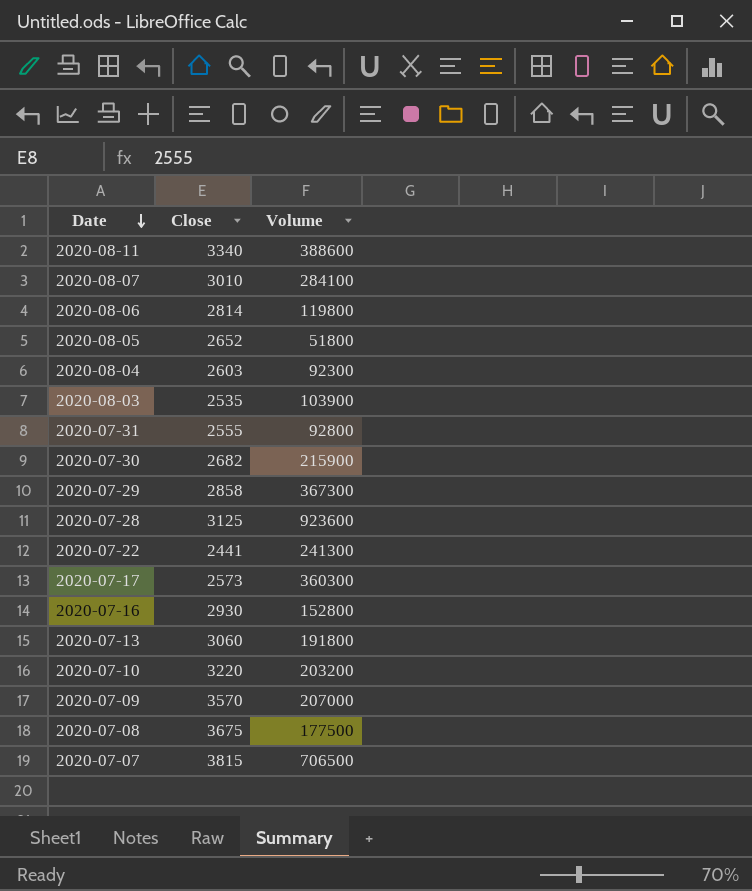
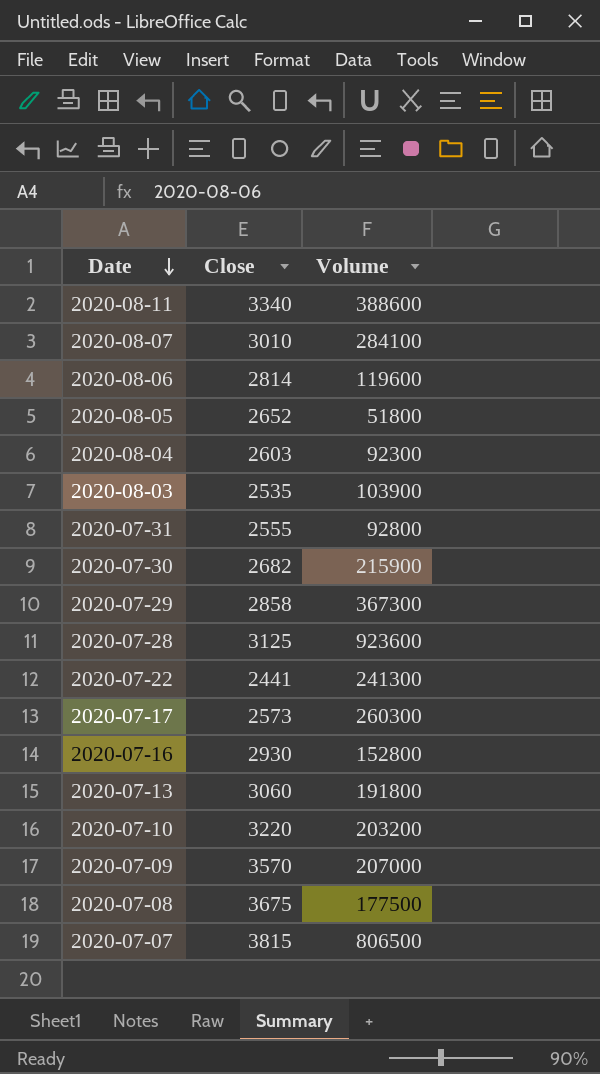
2020-08-06 | Volume: 119800 -> 119600
2020-07-17 | Volume: 360300 -> 260300
2020-07-07 | Volume: 706500 -> 806500

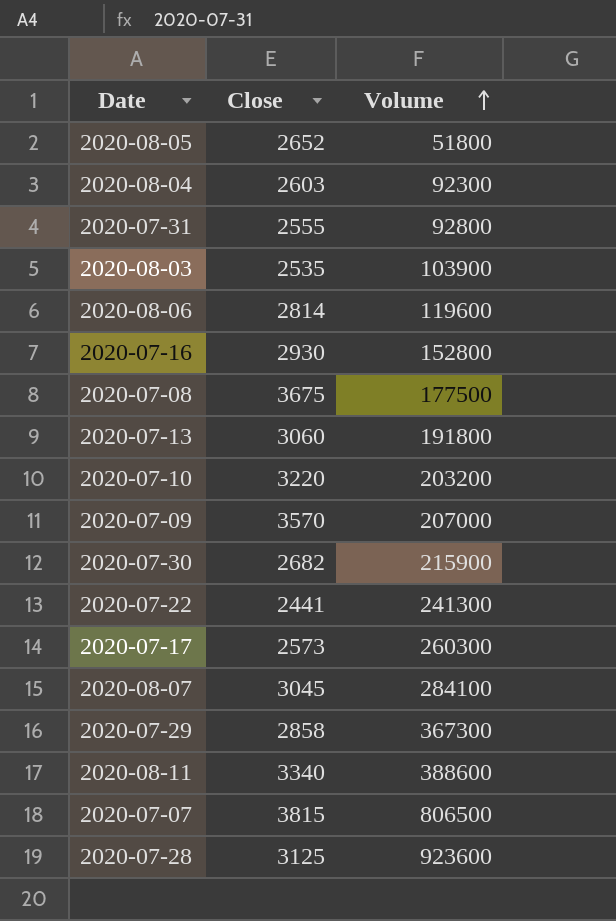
row order: Date descending -> Volume ascending
2020-08-07 | Close: 3010 -> 3045

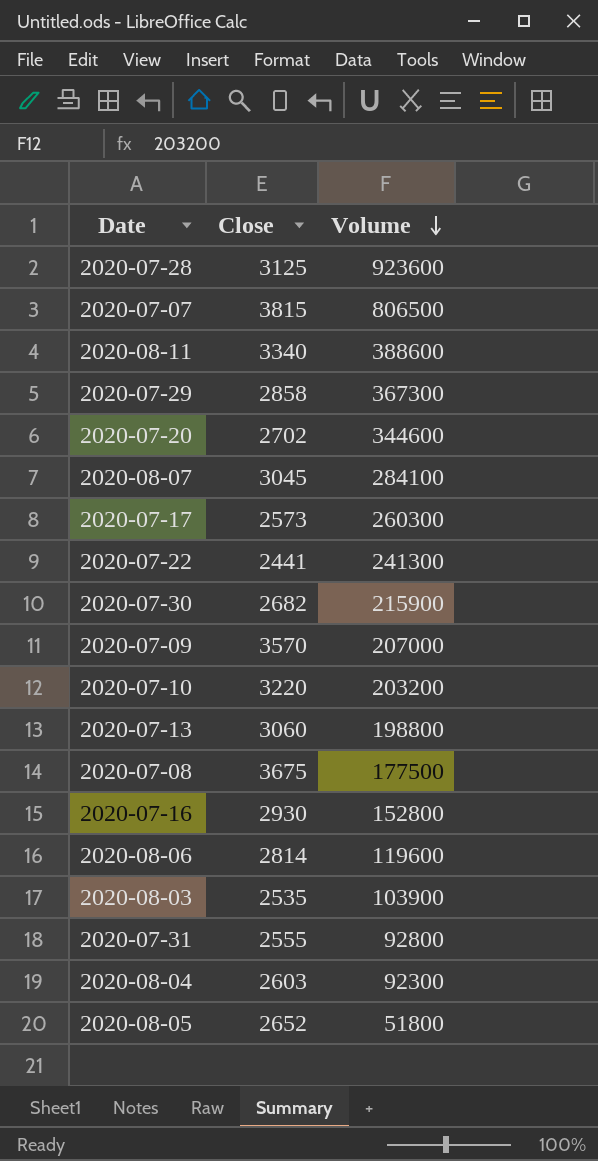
row order: Volume ascending -> Volume descending
row 2020-07-20: none -> 2702 | 344600
2020-07-13 | Volume: 191800 -> 198800

